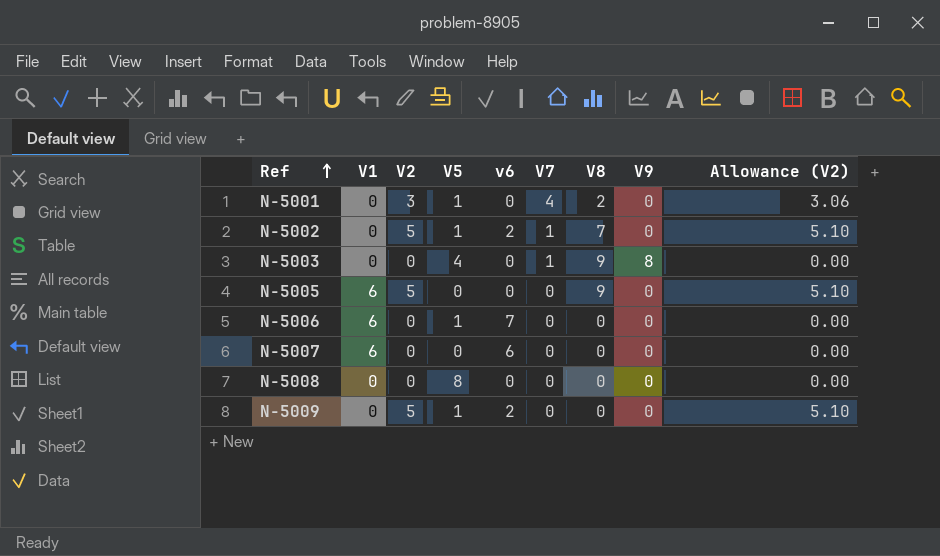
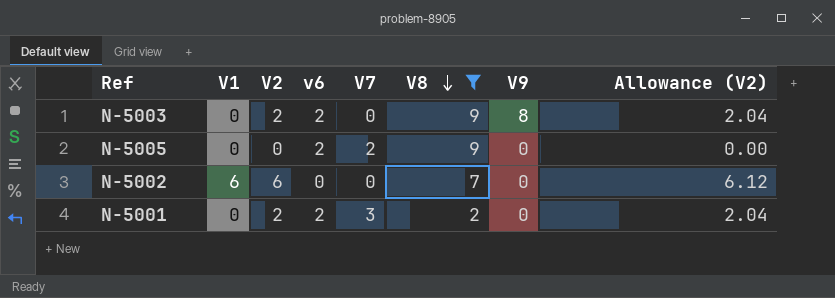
filter: none -> V8 != 0
row order: Ref ascending -> V8 descending
column V5 | position: 4 -> none
N-5003 | V2: 0 -> 2
N-5003 | v6: 0 -> 2
N-5003 | V7: 1 -> 0
N-5003 | Allowance (V2): 0.00 -> 2.04
N-5005 | V1: 6 -> 0
N-5005 | V2: 5 -> 0
N-5005 | v6: 0 -> 2
N-5005 | V7: 0 -> 2
N-5005 | Allowance (V2): 5.10 -> 0.00
N-5002 | V1: 0 -> 6
N-5002 | V2: 5 -> 6
N-5002 | v6: 2 -> 0
N-5002 | V7: 1 -> 0
N-5002 | Allowance (V2): 5.10 -> 6.12
N-5001 | V2: 3 -> 2
N-5001 | v6: 0 -> 2
N-5001 | V7: 4 -> 3
N-5001 | Allowance (V2): 3.06 -> 2.04

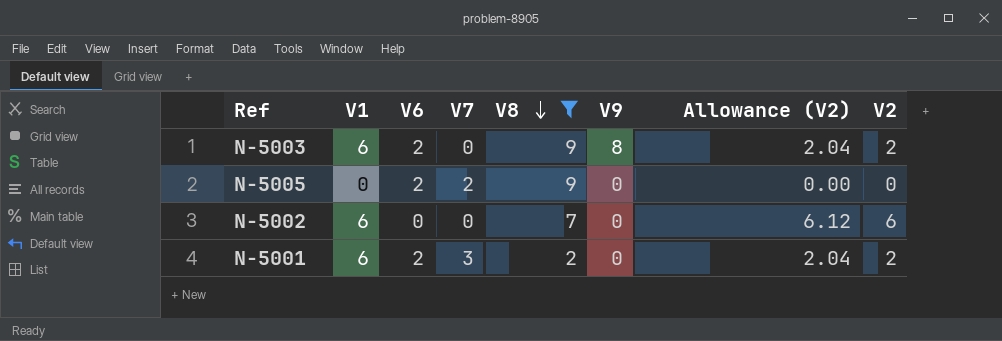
column name: v6 -> V6
column V2 | position: 3 -> 8
N-5003 | V1: 0 -> 6
N-5001 | V1: 0 -> 6

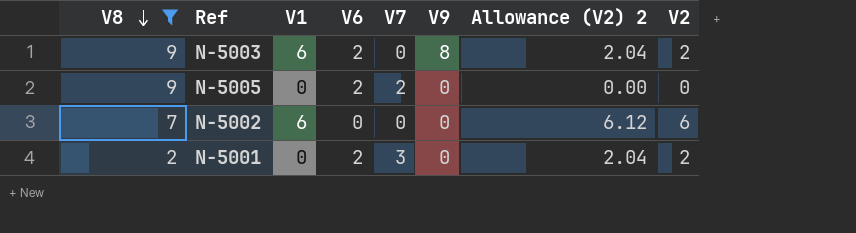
column V8 | position: 5 -> 1
column name: Allowance (V2) -> Allowance (V2) 2
N-5001 | V1: 6 -> 0

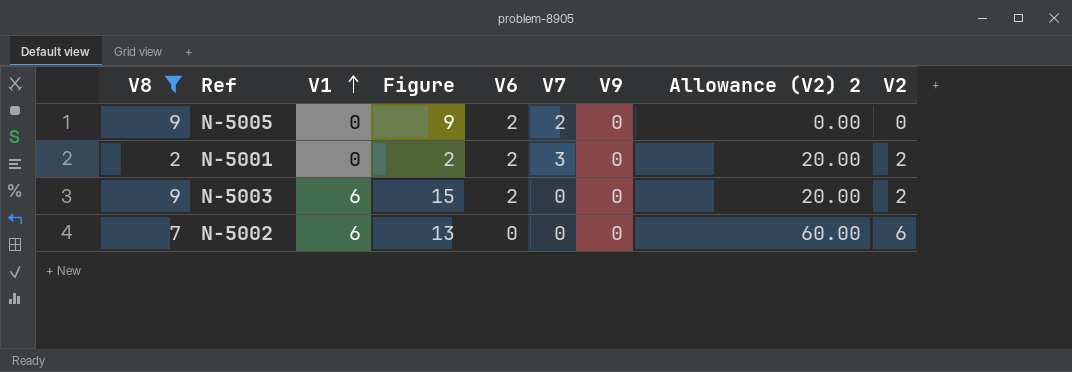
row order: V8 descending -> V1 ascending
column Figure | formula: none -> [V8] + [V1]
column Allowance (V2) 2 | formula: [V2] * 1.02 -> [V2] * 10
N-5003 | V9: 8 -> 0

